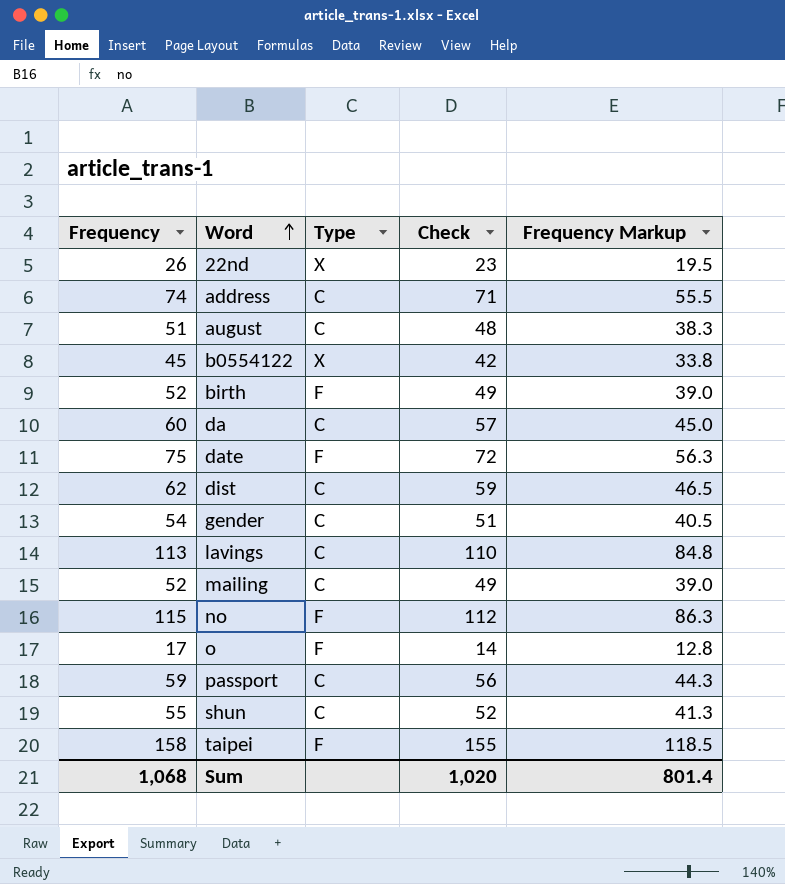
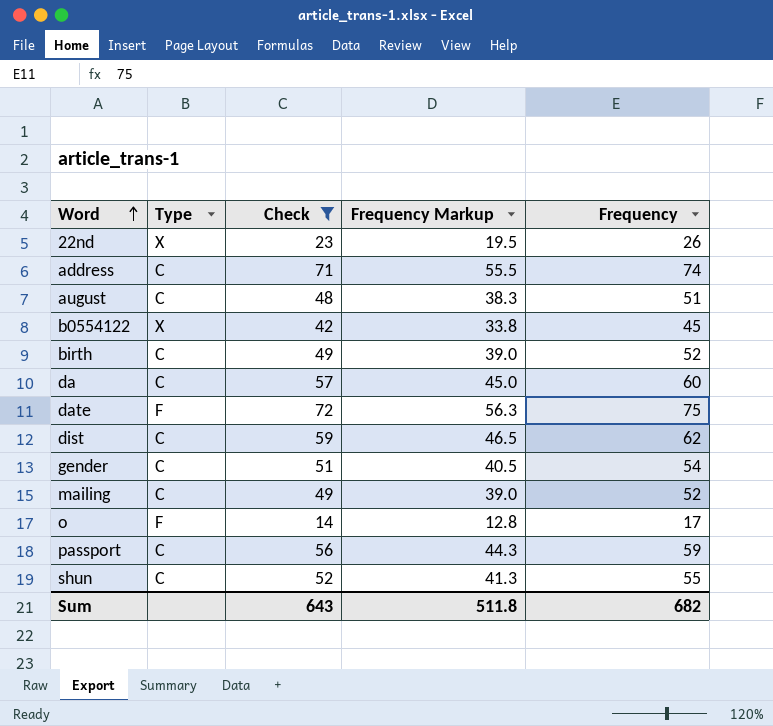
filter: none -> Check <= 72
column Frequency | position: 1 -> 5
birth | Type: F -> C
Sum | Check: 1,020 -> 643
Sum | Frequency Markup: 801.4 -> 511.8
Sum | Frequency: 1,068 -> 682

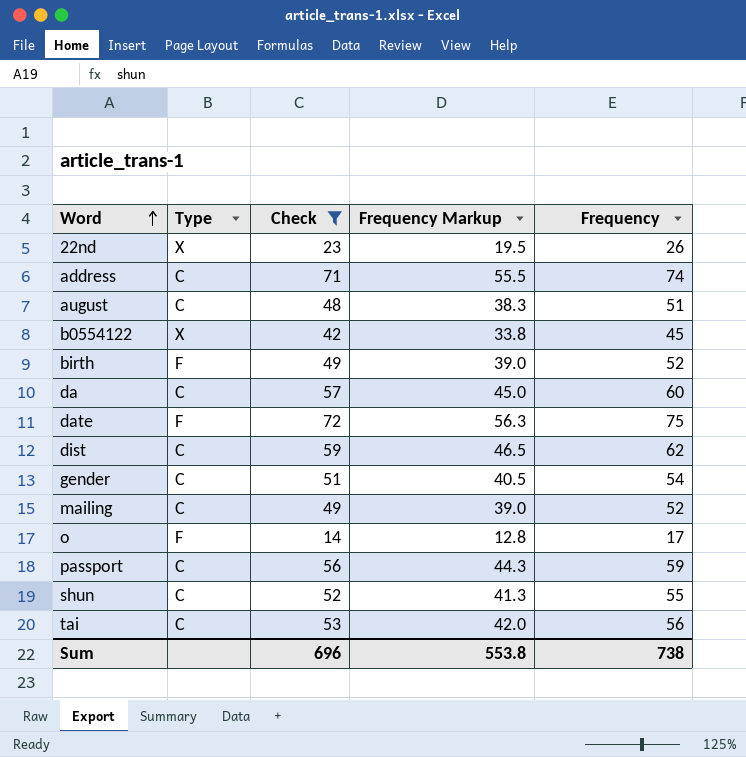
birth | Type: C -> F
row tai: none -> C | 53 | 42.0 | 56
Sum | Check: 643 -> 696
Sum | Frequency Markup: 511.8 -> 553.8
Sum | Frequency: 682 -> 738

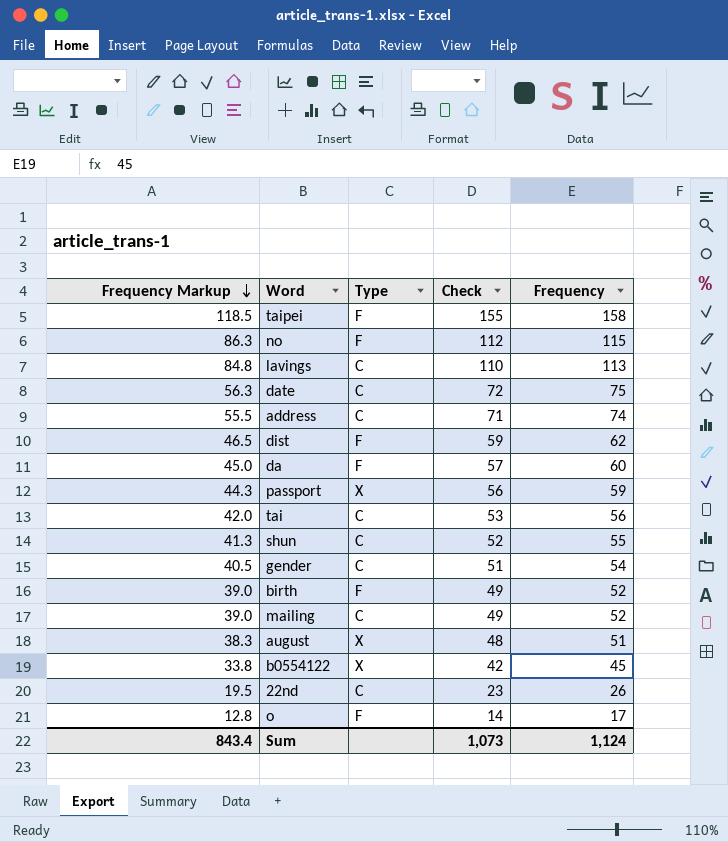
filter: Check <= 72 -> none
row order: Word ascending -> Frequency Markup descending
column Frequency Markup | position: 4 -> 1
date | Type: F -> C
dist | Type: C -> F
da | Type: C -> F
passport | Type: C -> X
august | Type: C -> X
22nd | Type: X -> C
Sum | Frequency Markup: 553.8 -> 843.4
Sum | Check: 696 -> 1,073
Sum | Frequency: 738 -> 1,124

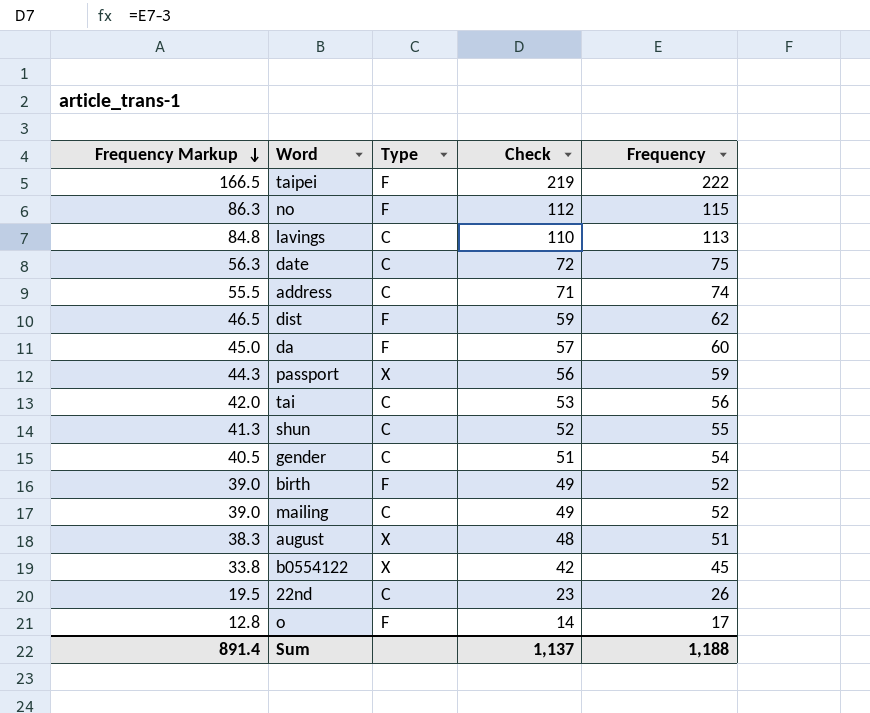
taipei | Frequency Markup: 118.5 -> 166.5
taipei | Check: 155 -> 219
taipei | Frequency: 158 -> 222
Sum | Frequency Markup: 843.4 -> 891.4
Sum | Check: 1,073 -> 1,137
Sum | Frequency: 1,124 -> 1,188

